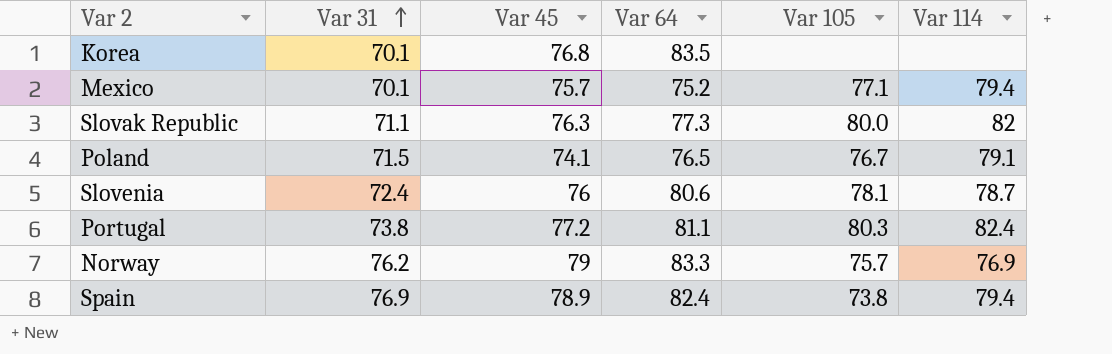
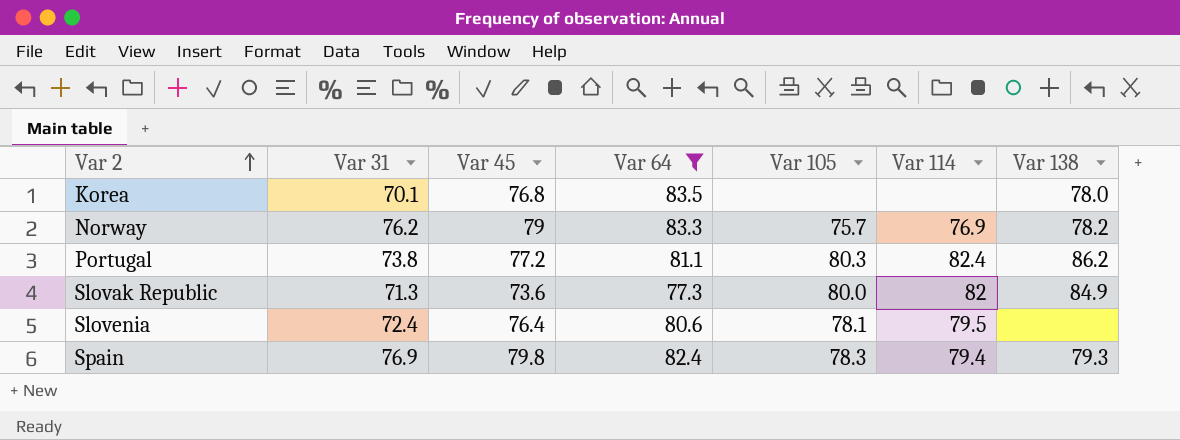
filter: none -> Var 64 >= 77.3
row order: Var 31 ascending -> Var 2 ascending
column Var 138 | position: none -> 7
Slovak Republic | Var 31: 71.1 -> 71.3
Slovak Republic | Var 45: 76.3 -> 73.6
Slovenia | Var 45: 76 -> 76.4
Slovenia | Var 114: 78.7 -> 79.5
Spain | Var 45: 78.9 -> 79.8
Spain | Var 105: 73.8 -> 78.3

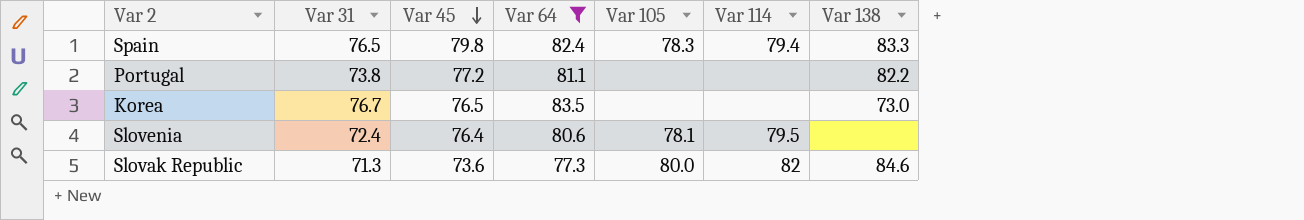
row order: Var 2 ascending -> Var 45 descending
row Norway: 76.2 | 79 | 83.3 | 75.7 | 76.9 | 78.2 -> none
Spain | Var 31: 76.9 -> 76.5
Spain | Var 138: 79.3 -> 83.3
Portugal | Var 105: 80.3 -> none
Portugal | Var 114: 82.4 -> none
Portugal | Var 138: 86.2 -> 82.2
Korea | Var 31: 70.1 -> 76.7
Korea | Var 45: 76.8 -> 76.5
Korea | Var 138: 78.0 -> 73.0
Slovak Republic | Var 138: 84.9 -> 84.6

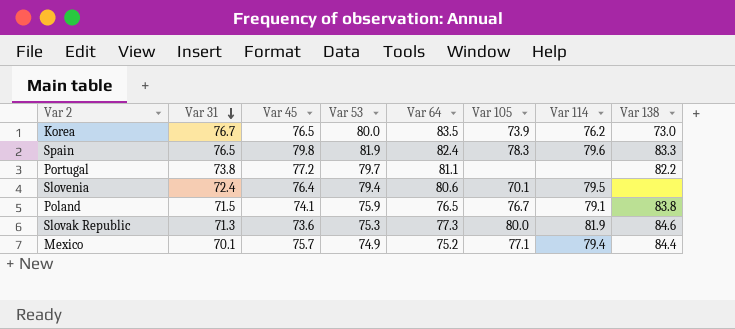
filter: Var 64 >= 77.3 -> none
row order: Var 45 descending -> Var 31 descending
column Var 53 | position: none -> 4
Korea | Var 105: none -> 73.9
Korea | Var 114: none -> 76.2
Spain | Var 114: 79.4 -> 79.6
Slovenia | Var 105: 78.1 -> 70.1
Slovak Republic | Var 114: 82 -> 81.9

